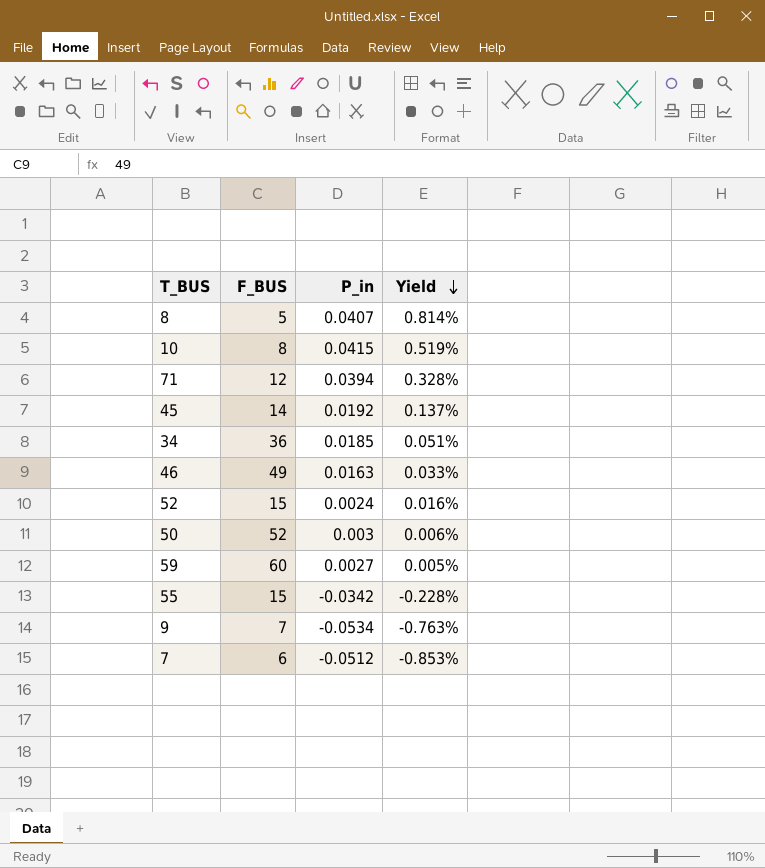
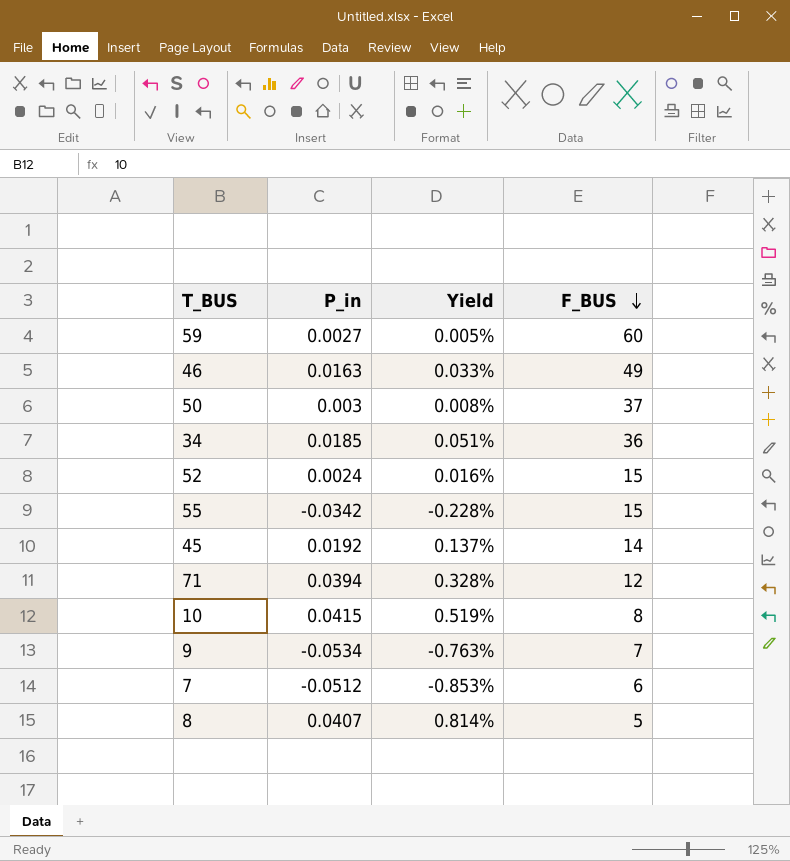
row order: Yield descending -> F_BUS descending
column F_BUS | position: 2 -> 4
50 | Yield: 0.006% -> 0.008%
50 | F_BUS: 52 -> 37

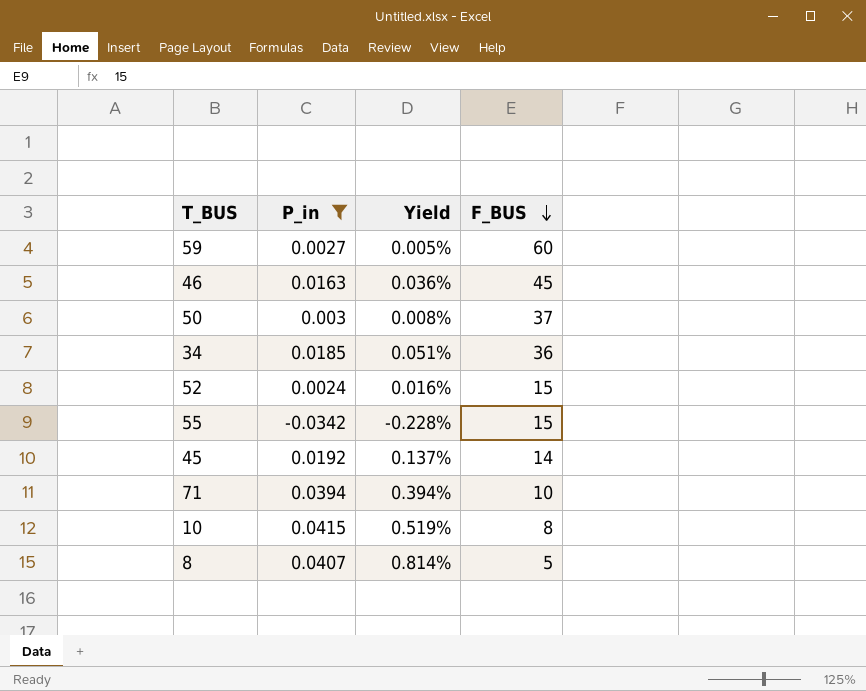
filter: none -> P_in >= -0.0342
46 | Yield: 0.033% -> 0.036%
46 | F_BUS: 49 -> 45
71 | Yield: 0.328% -> 0.394%
71 | F_BUS: 12 -> 10

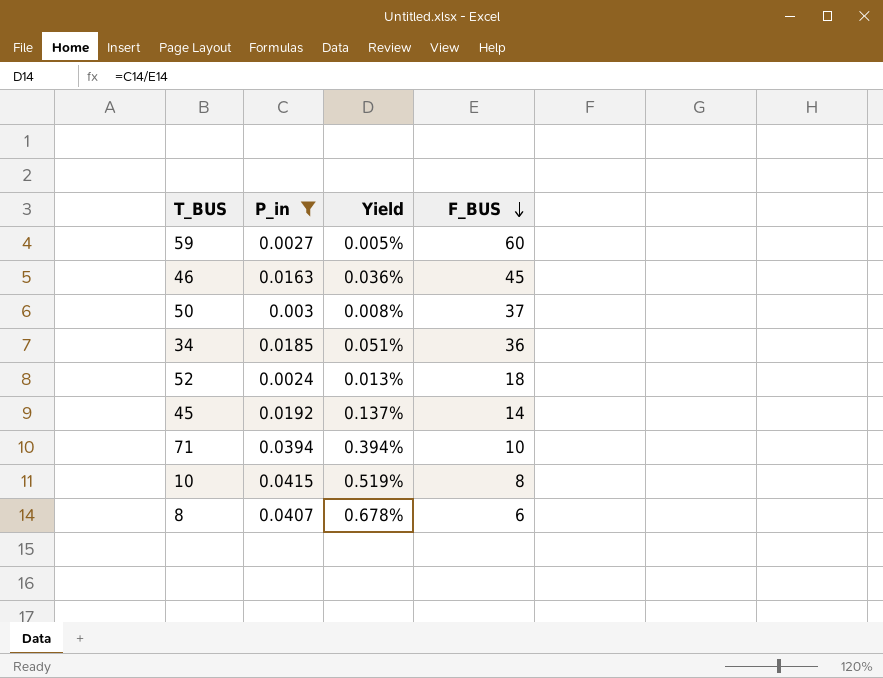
row 55: -0.0342 | -0.228% | 15 -> none
52 | Yield: 0.016% -> 0.013%
52 | F_BUS: 15 -> 18
8 | Yield: 0.814% -> 0.678%
8 | F_BUS: 5 -> 6

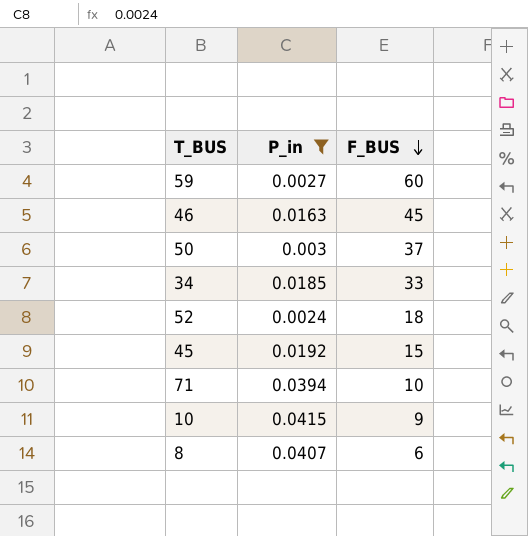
column Yield | formula: [P_in] / [F_BUS] -> none
34 | F_BUS: 36 -> 33
45 | F_BUS: 14 -> 15
10 | F_BUS: 8 -> 9

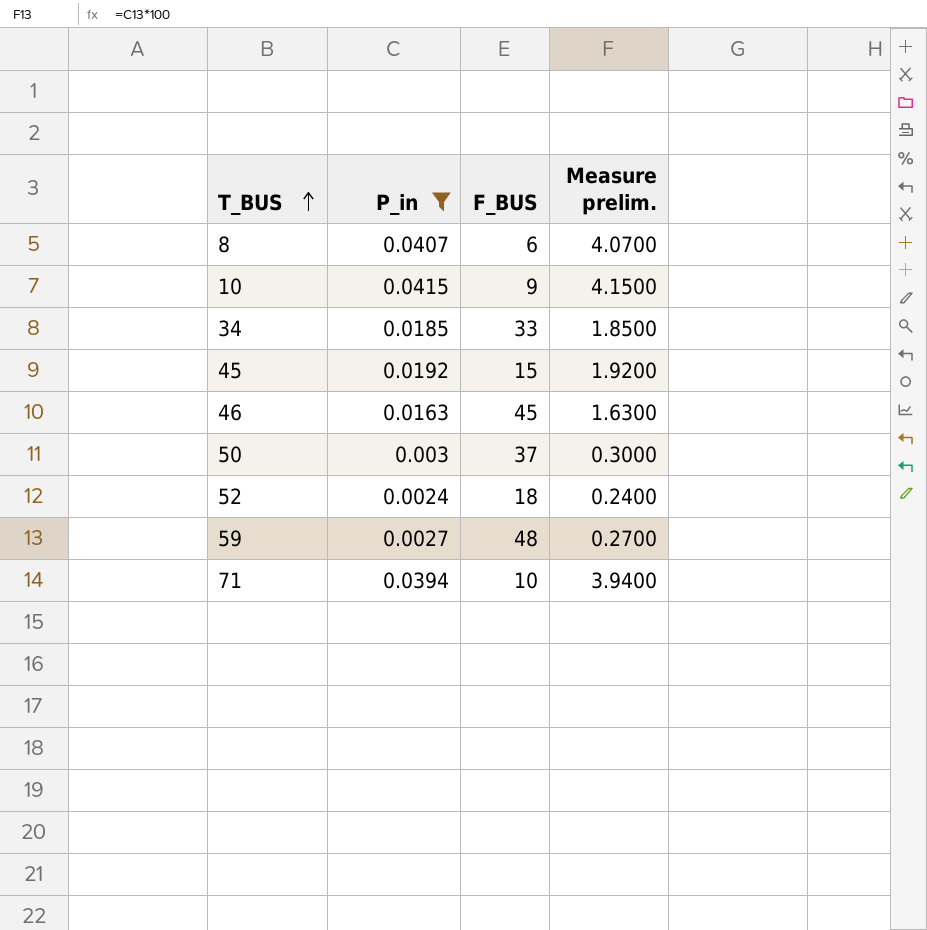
row order: F_BUS descending -> T_BUS ascending
column Measure prelim. | formula: none -> [P_in] * 100
59 | F_BUS: 60 -> 48

